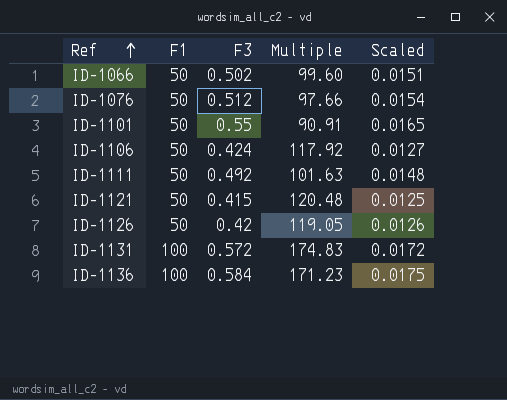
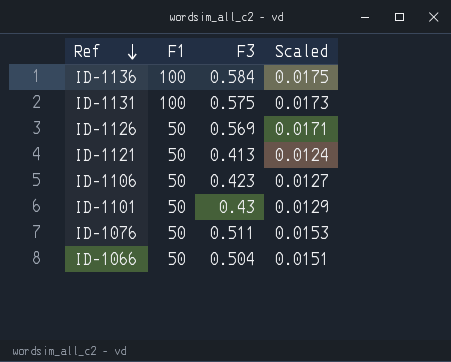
row order: Ref ascending -> Ref descending
column Multiple | formula: [F1] / [F3] -> none
row ID-1111: 50 | 0.492 | 101.63 | 0.0148 -> none
ID-1131 | F3: 0.572 -> 0.575
ID-1131 | Scaled: 0.0172 -> 0.0173
ID-1126 | F3: 0.42 -> 0.569
ID-1126 | Scaled: 0.0126 -> 0.0171
ID-1121 | F3: 0.415 -> 0.413
ID-1121 | Scaled: 0.0125 -> 0.0124
ID-1106 | F3: 0.424 -> 0.423
ID-1101 | F3: 0.55 -> 0.43
ID-1101 | Scaled: 0.0165 -> 0.0129
ID-1076 | F3: 0.512 -> 0.511
ID-1076 | Scaled: 0.0154 -> 0.0153
ID-1066 | F3: 0.502 -> 0.504

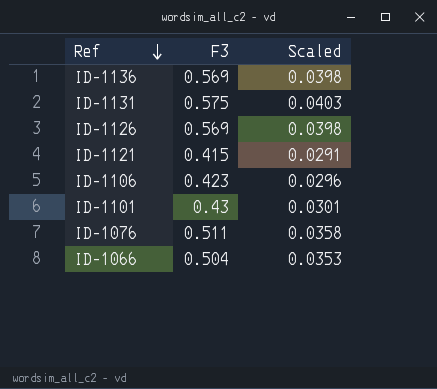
column F1 | position: 2 -> none
column Scaled | formula: [F3] * 0.03 -> [F3] * 0.07
ID-1136 | F3: 0.584 -> 0.569
ID-1121 | F3: 0.413 -> 0.415

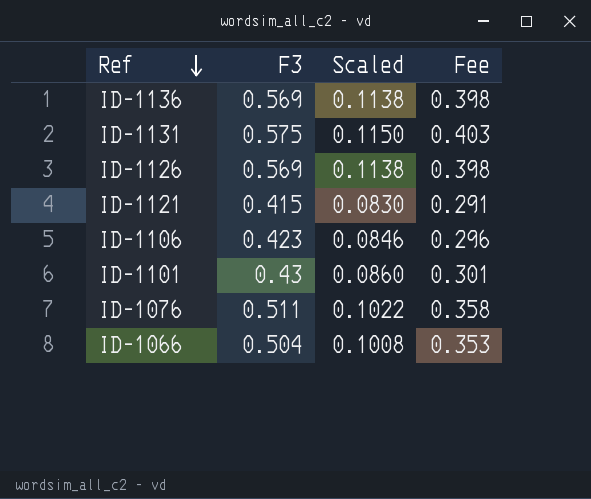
column Scaled | formula: [F3] * 0.07 -> [F3] * 0.2
column Fee | formula: none -> [F3] * 0.7

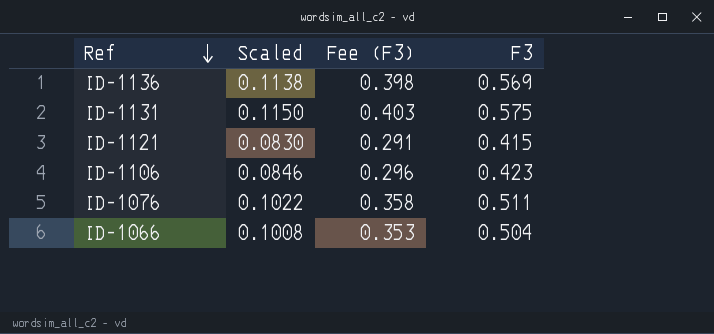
column name: Fee -> Fee (F3)
column F3 | position: 2 -> 4
row ID-1126: 0.569 | 0.1138 | 0.398 -> none
row ID-1101: 0.43 | 0.0860 | 0.301 -> none

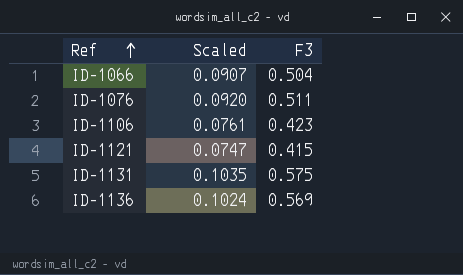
row order: Ref descending -> Ref ascending
column Fee (F3) | formula: [F3] * 0.7 -> none
column Scaled | formula: [F3] * 0.2 -> [F3] * 0.18

